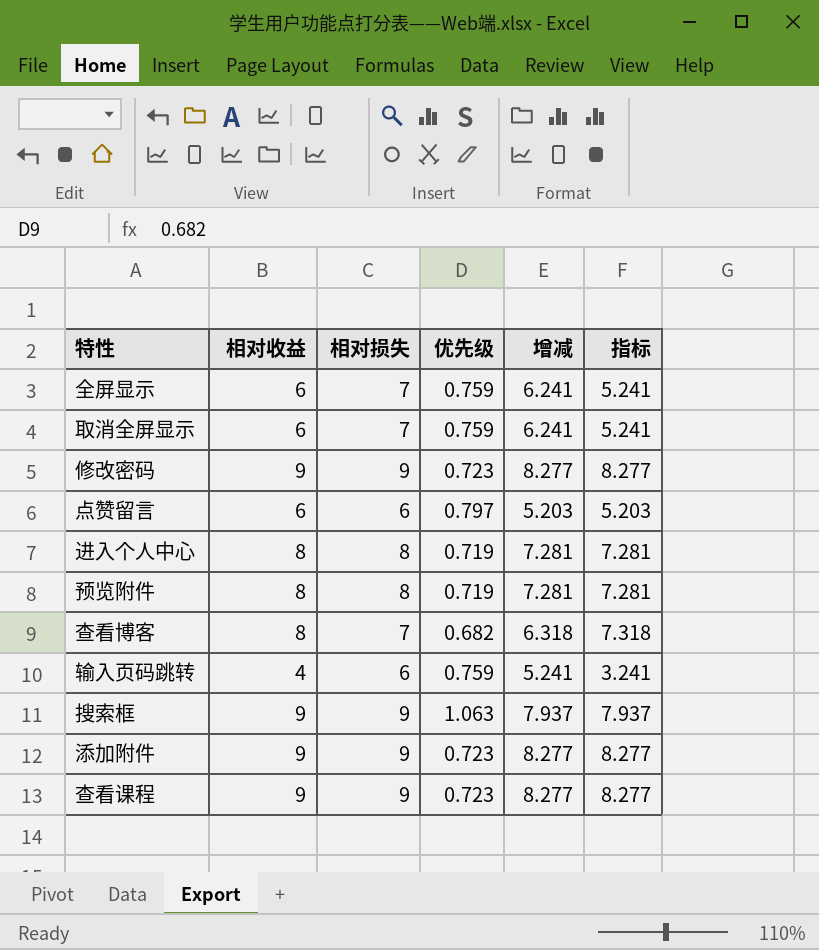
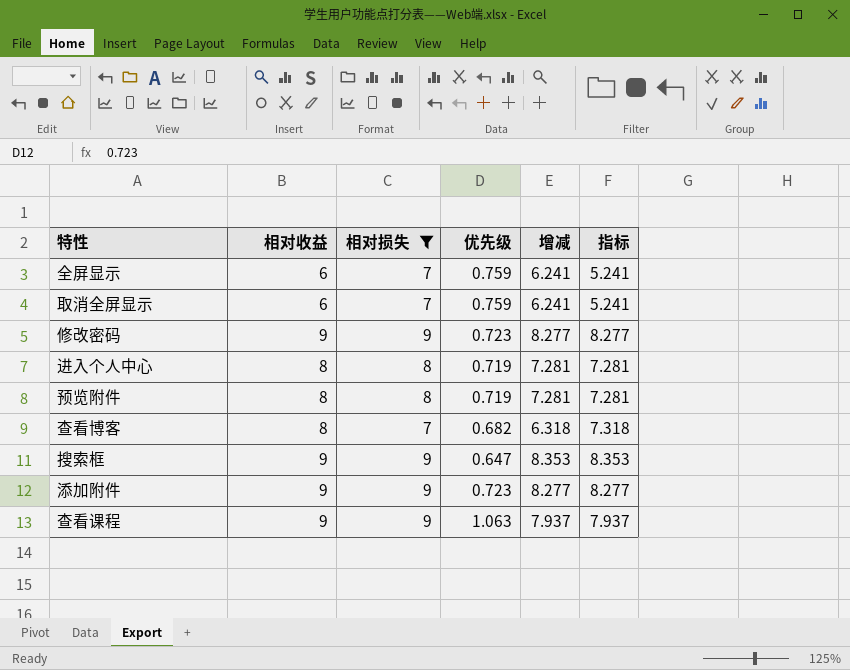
filter: none -> 相对损失 != 6
搜索框 | 优先级: 1.063 -> 0.647
搜索框 | 增减: 7.937 -> 8.353
搜索框 | 指标: 7.937 -> 8.353
查看课程 | 优先级: 0.723 -> 1.063
查看课程 | 增减: 8.277 -> 7.937
查看课程 | 指标: 8.277 -> 7.937

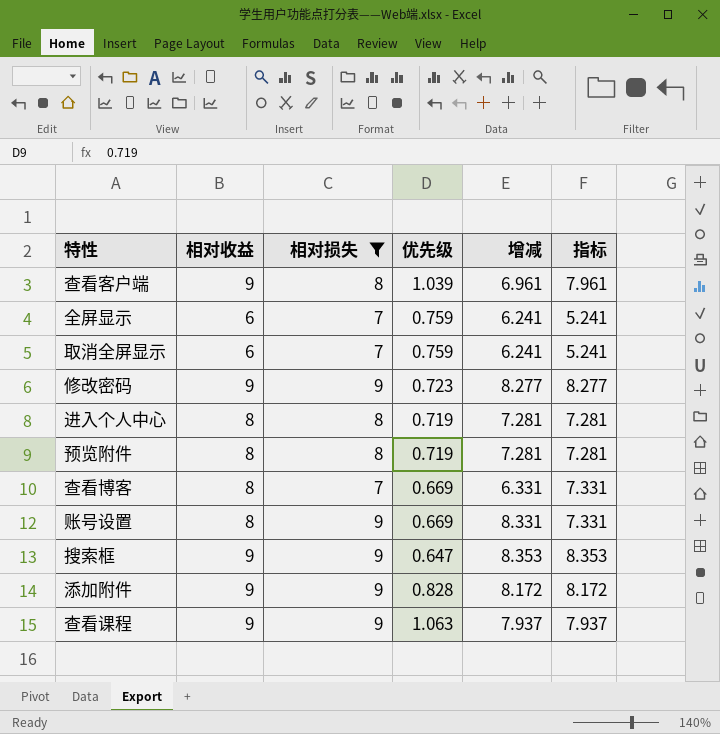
row 查看客户端: none -> 9 | 8 | 1.039 | 6.961 | 7.961
查看博客 | 优先级: 0.682 -> 0.669
查看博客 | 增减: 6.318 -> 6.331
查看博客 | 指标: 7.318 -> 7.331
row 账号设置: none -> 8 | 9 | 0.669 | 8.331 | 7.331
添加附件 | 优先级: 0.723 -> 0.828
添加附件 | 增减: 8.277 -> 8.172
添加附件 | 指标: 8.277 -> 8.172

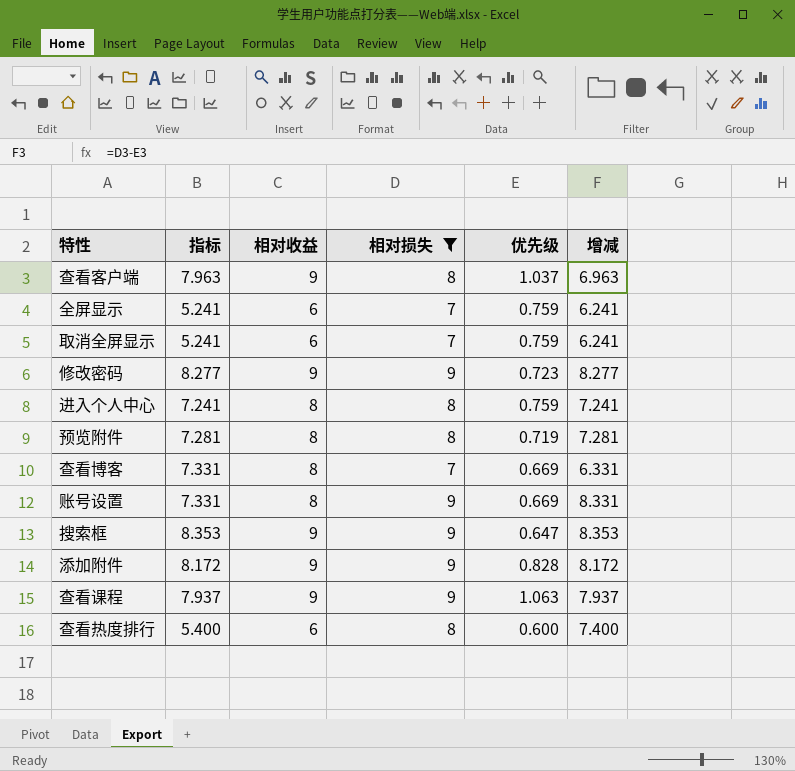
column 指标 | position: 6 -> 2
查看客户端 | 指标: 7.961 -> 7.963
查看客户端 | 优先级: 1.039 -> 1.037
查看客户端 | 增减: 6.961 -> 6.963
进入个人中心 | 指标: 7.281 -> 7.241
进入个人中心 | 优先级: 0.719 -> 0.759
进入个人中心 | 增减: 7.281 -> 7.241
row 查看热度排行: none -> 5.400 | 6 | 8 | 0.600 | 7.400

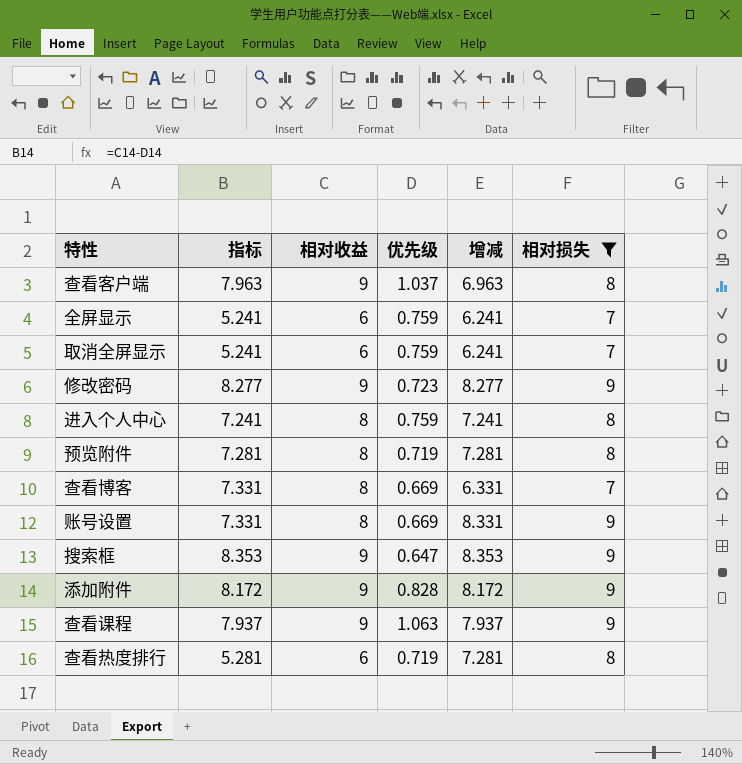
column 相对损失 | position: 4 -> 6
查看热度排行 | 指标: 5.400 -> 5.281
查看热度排行 | 优先级: 0.600 -> 0.719
查看热度排行 | 增减: 7.400 -> 7.281

